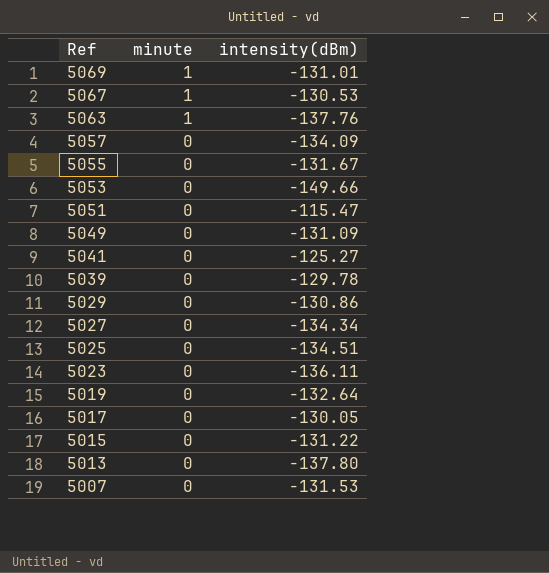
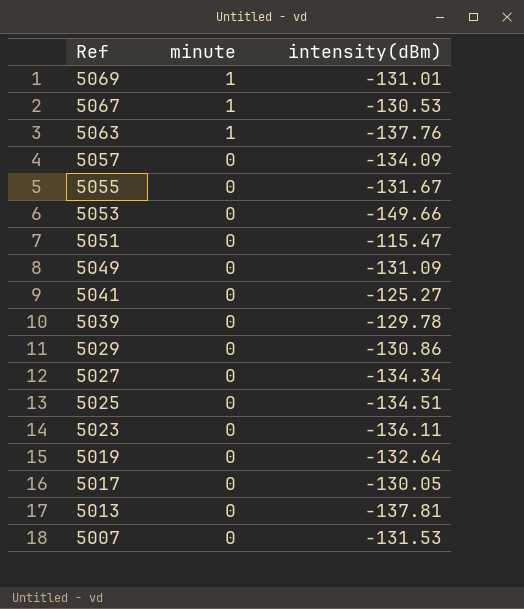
row 5015: 0 | -131.22 -> none
5013 | intensity(dBm): -137.80 -> -137.81

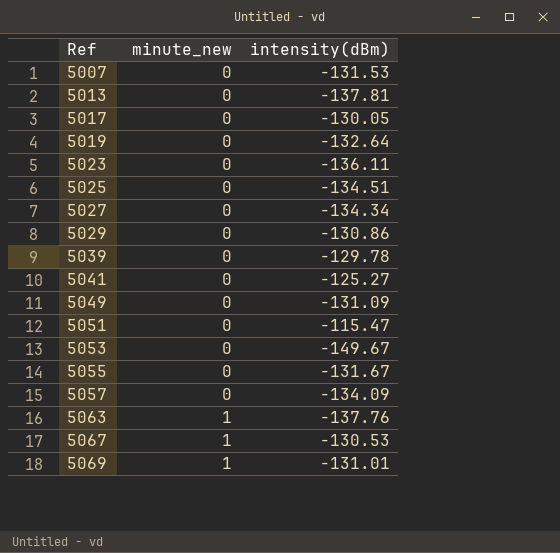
row order: Ref descending -> Ref ascending
column name: minute -> minute_new
5053 | intensity(dBm): -149.66 -> -149.67

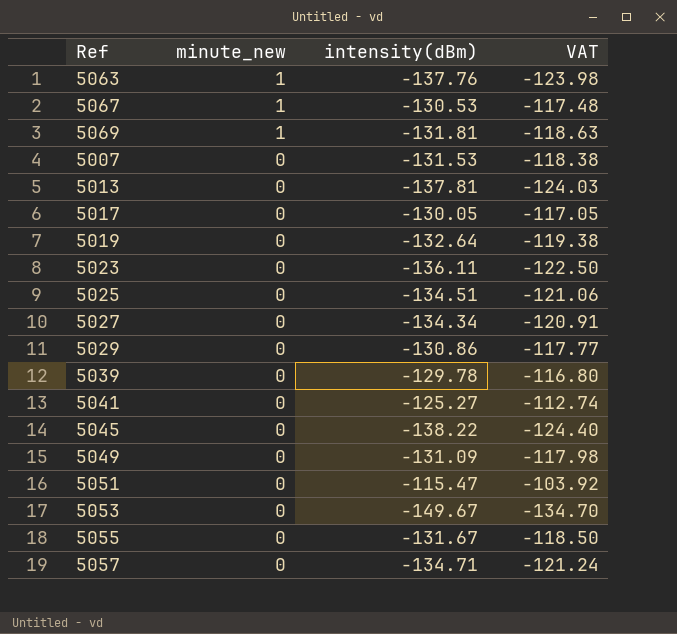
row order: Ref ascending -> minute_new descending
column VAT | formula: none -> [intensity(dBm)] * 0.9
5069 | intensity(dBm): -131.01 -> -131.81
row 5045: none -> 0 | -138.22 | -124.40
5057 | intensity(dBm): -134.09 -> -134.71

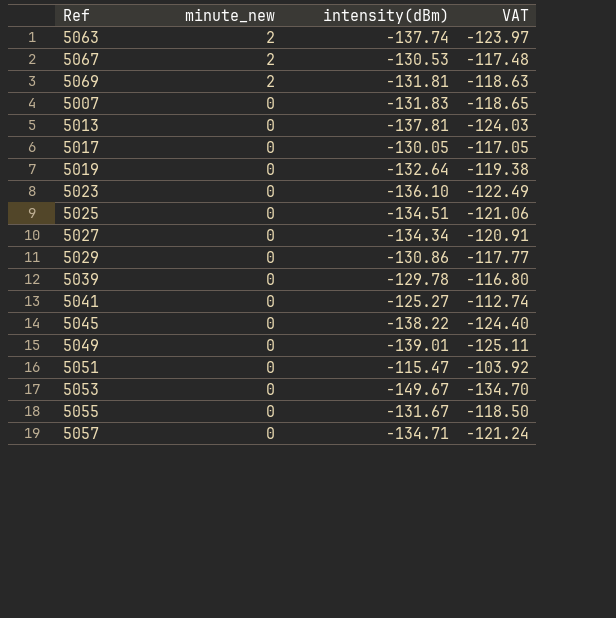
5063 | minute_new: 1 -> 2
5063 | intensity(dBm): -137.76 -> -137.74
5063 | VAT: -123.98 -> -123.97
5067 | minute_new: 1 -> 2
5069 | minute_new: 1 -> 2
5007 | intensity(dBm): -131.53 -> -131.83
5007 | VAT: -118.38 -> -118.65
5023 | intensity(dBm): -136.11 -> -136.10
5023 | VAT: -122.50 -> -122.49
5049 | intensity(dBm): -131.09 -> -139.01
5049 | VAT: -117.98 -> -125.11

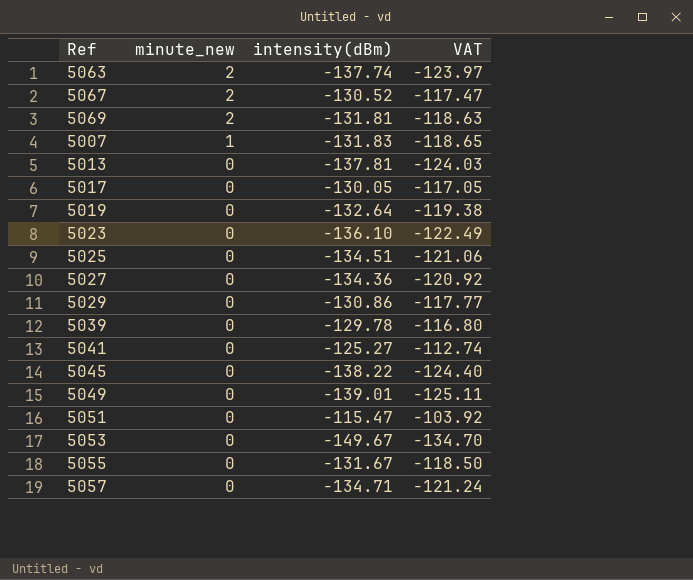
5067 | intensity(dBm): -130.53 -> -130.52
5067 | VAT: -117.48 -> -117.47
5007 | minute_new: 0 -> 1
5027 | intensity(dBm): -134.34 -> -134.36
5027 | VAT: -120.91 -> -120.92

